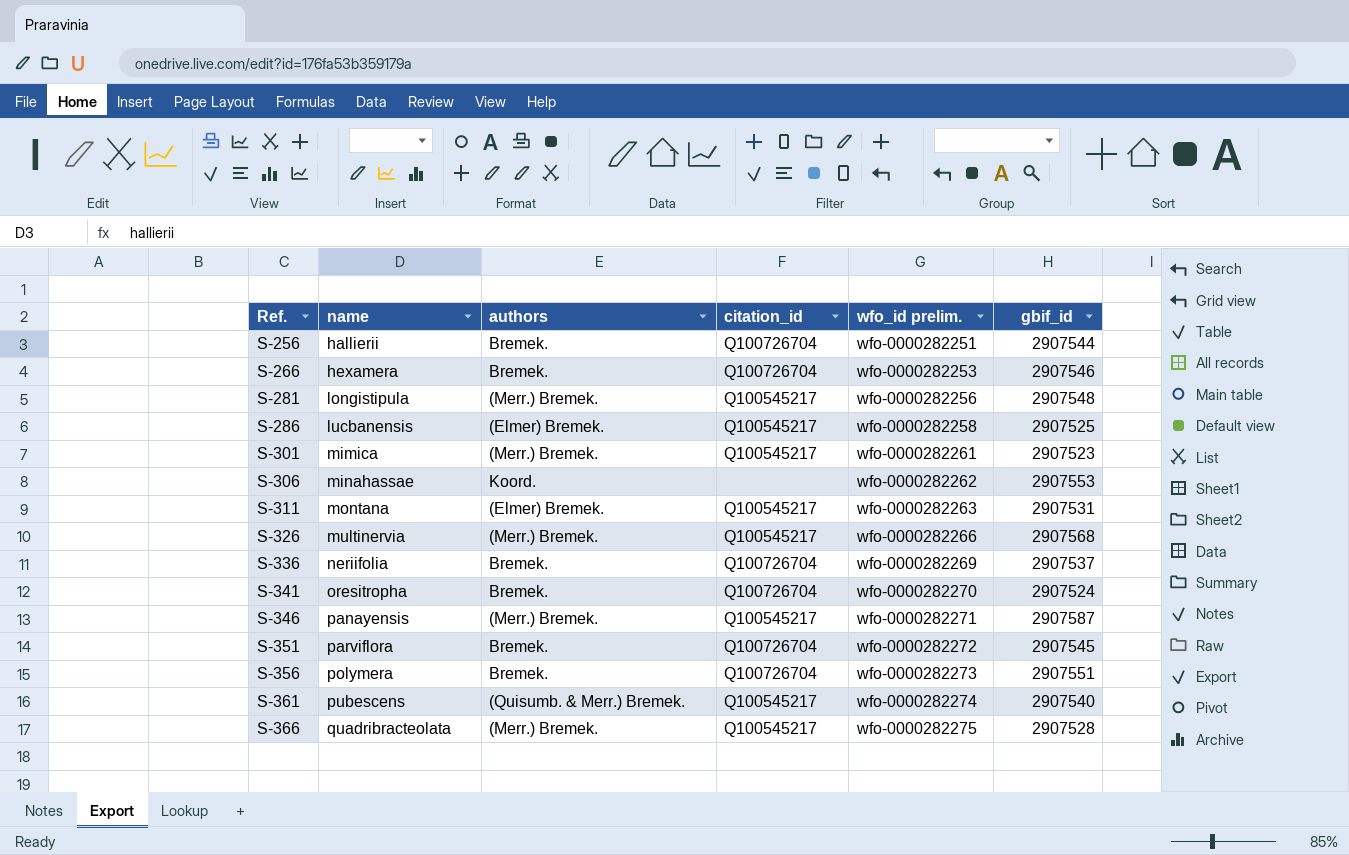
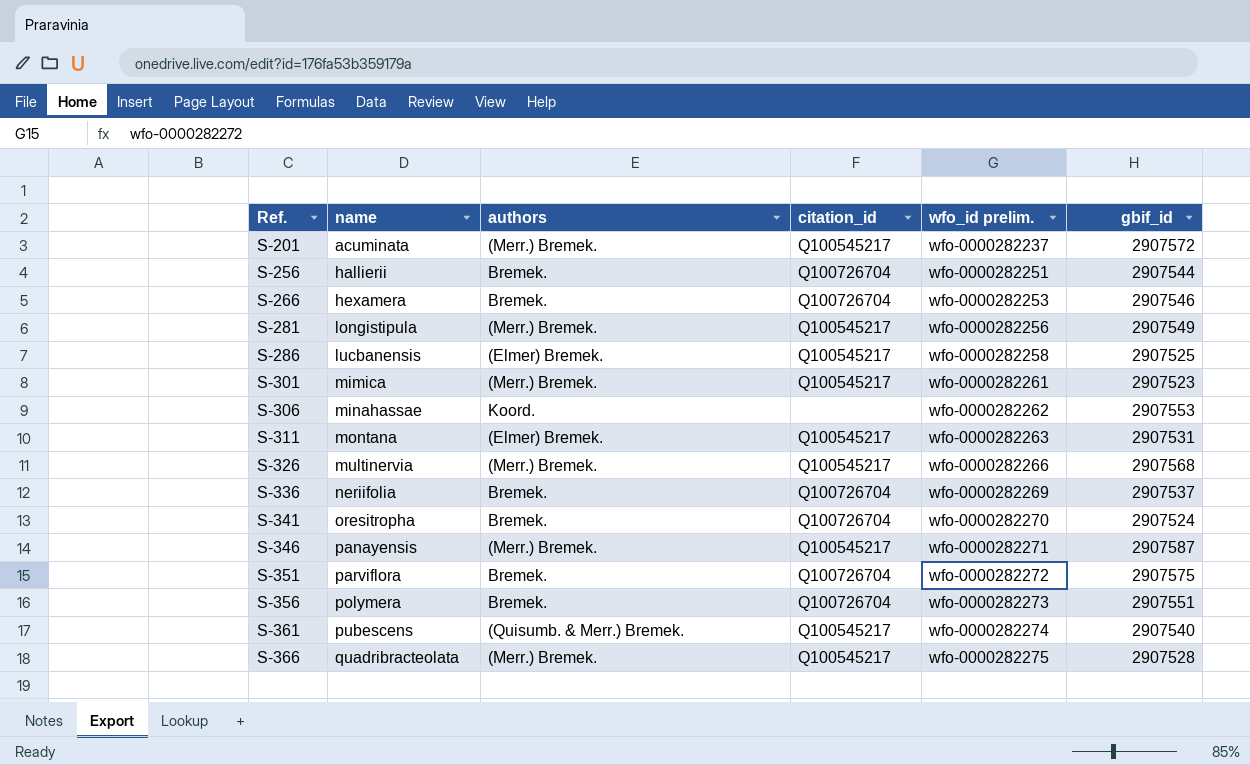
row S-201: none -> acuminata | (Merr.) Bremek. | Q100545217 | wfo-0000282237 | 2907572
S-281 | gbif_id: 2907548 -> 2907549
S-351 | gbif_id: 2907545 -> 2907575

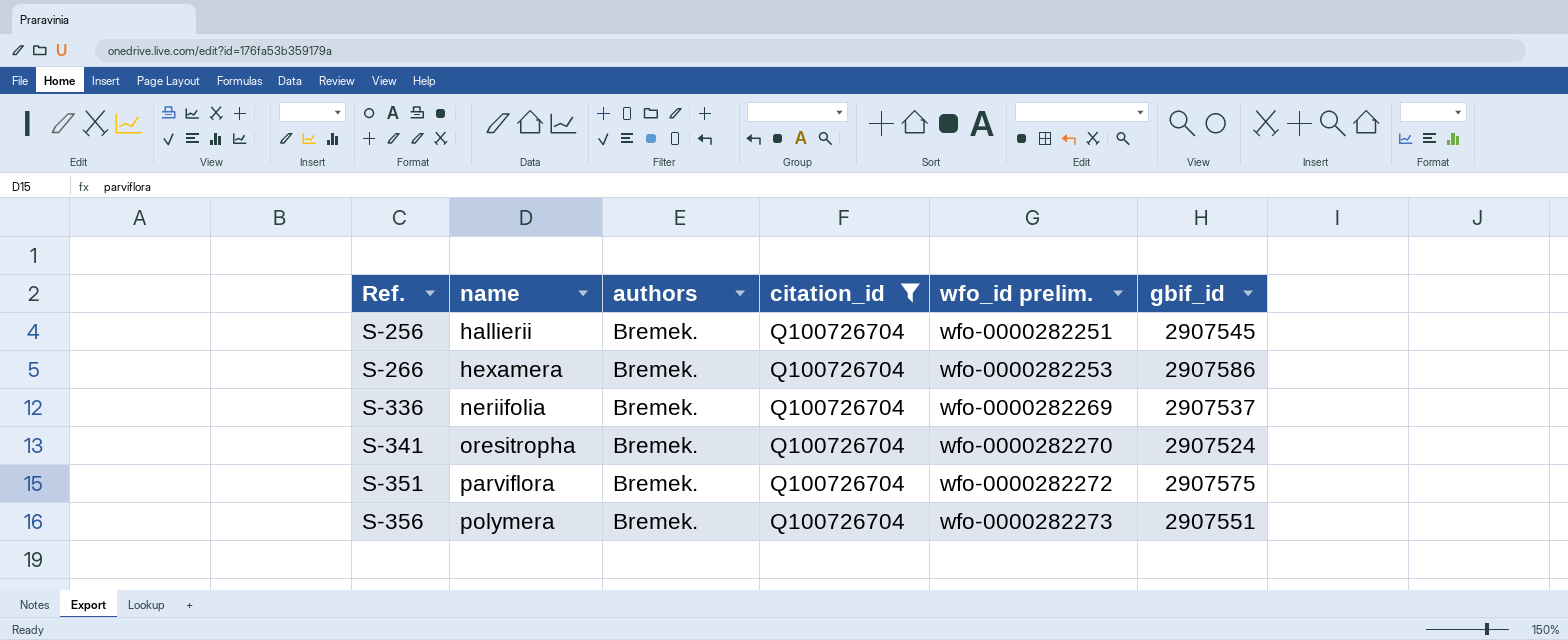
filter: none -> citation_id = Q100726704
S-256 | gbif_id: 2907544 -> 2907545
S-266 | gbif_id: 2907546 -> 2907586

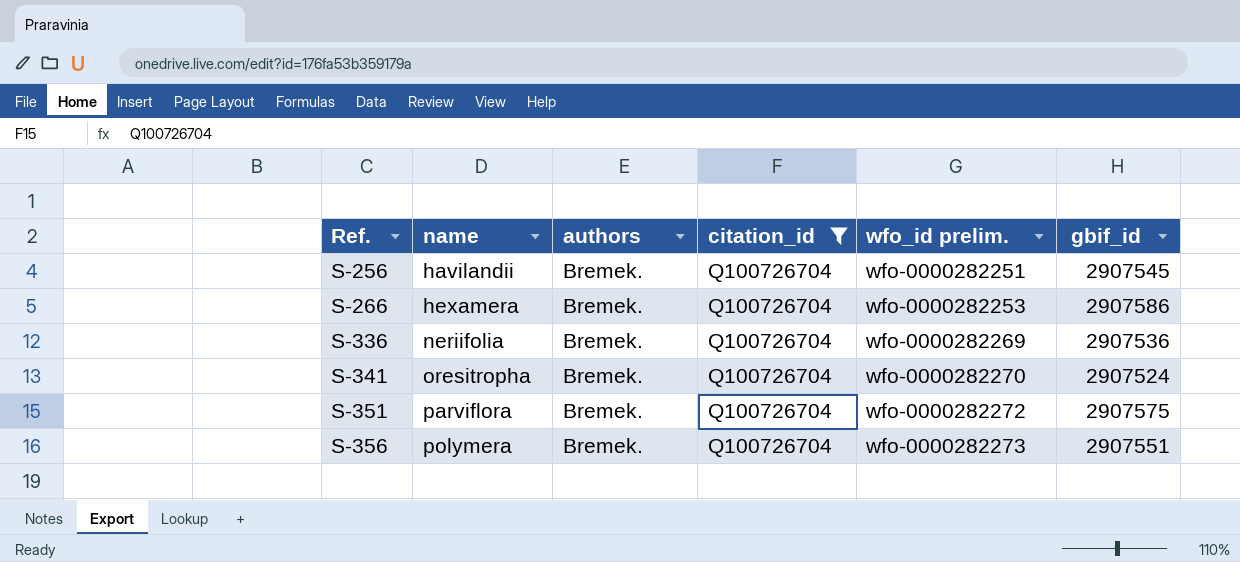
S-256 | name: hallierii -> havilandii
S-336 | gbif_id: 2907537 -> 2907536

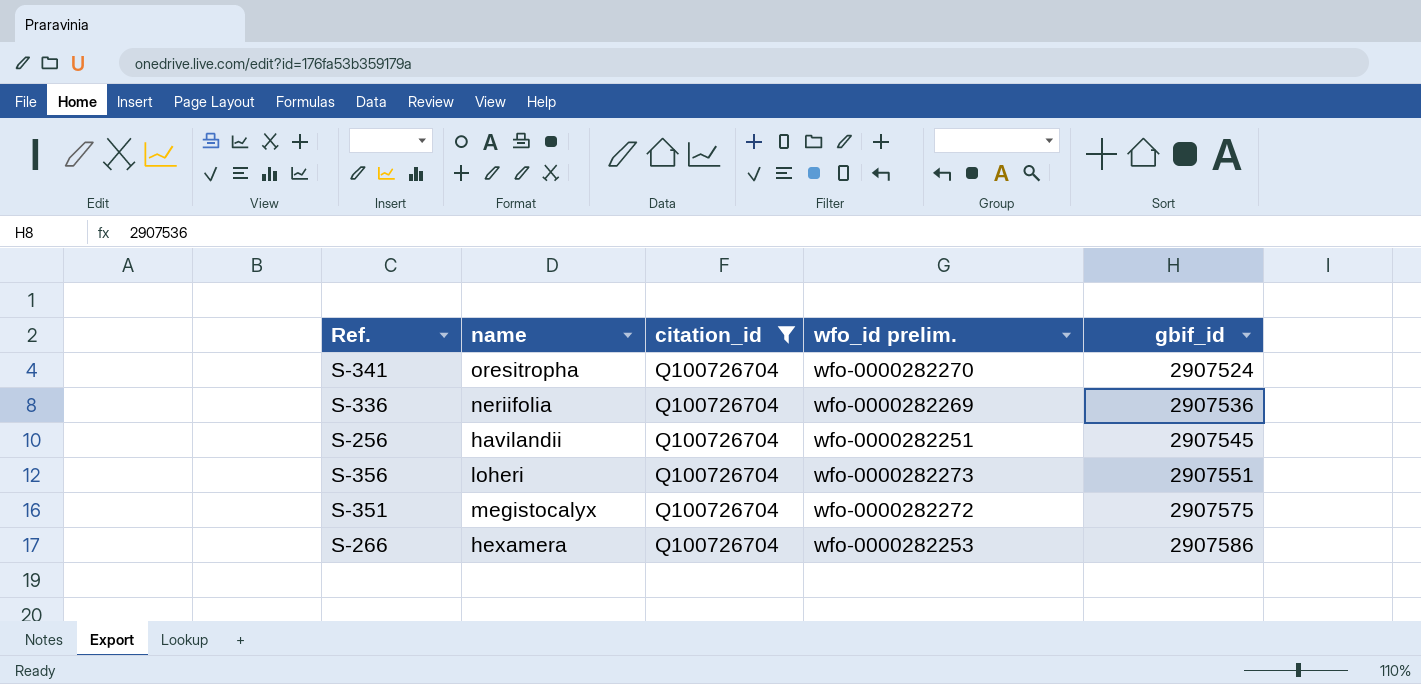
row order: Ref. ascending -> gbif_id ascending
column authors | position: 3 -> none
S-356 | name: polymera -> loheri
S-351 | name: parviflora -> megistocalyx

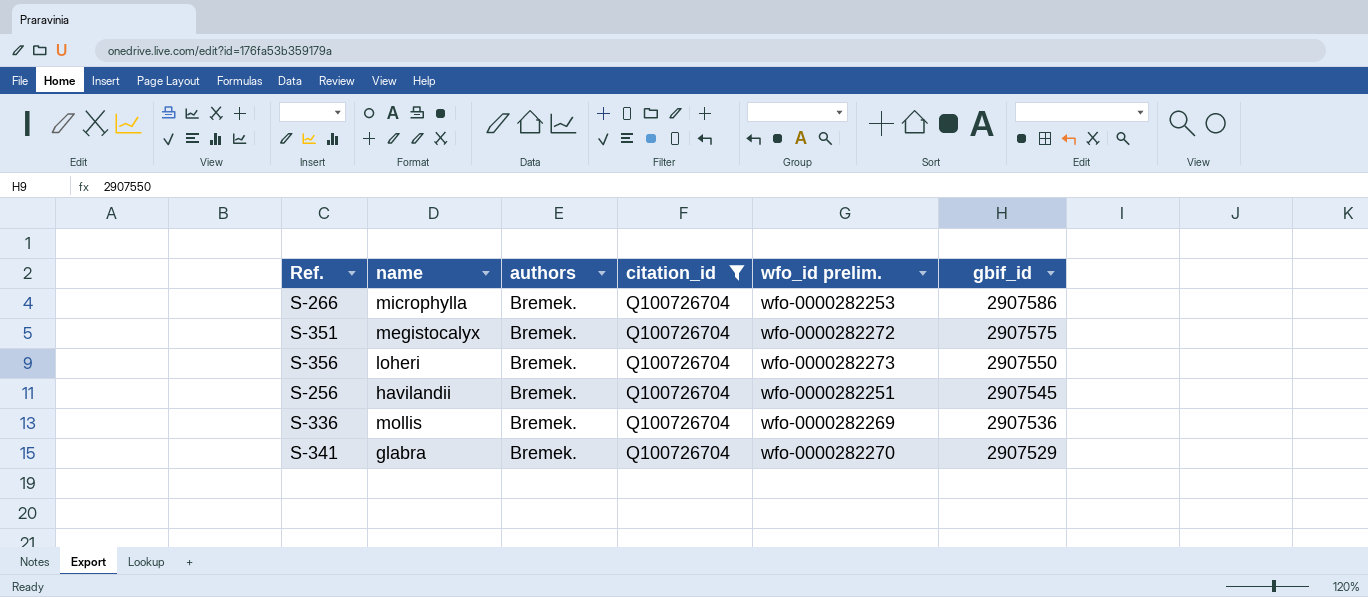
row order: gbif_id ascending -> gbif_id descending
column authors | position: none -> 3
S-266 | name: hexamera -> microphylla
S-356 | gbif_id: 2907551 -> 2907550
S-336 | name: neriifolia -> mollis
S-341 | name: oresitropha -> glabra
S-341 | gbif_id: 2907524 -> 2907529

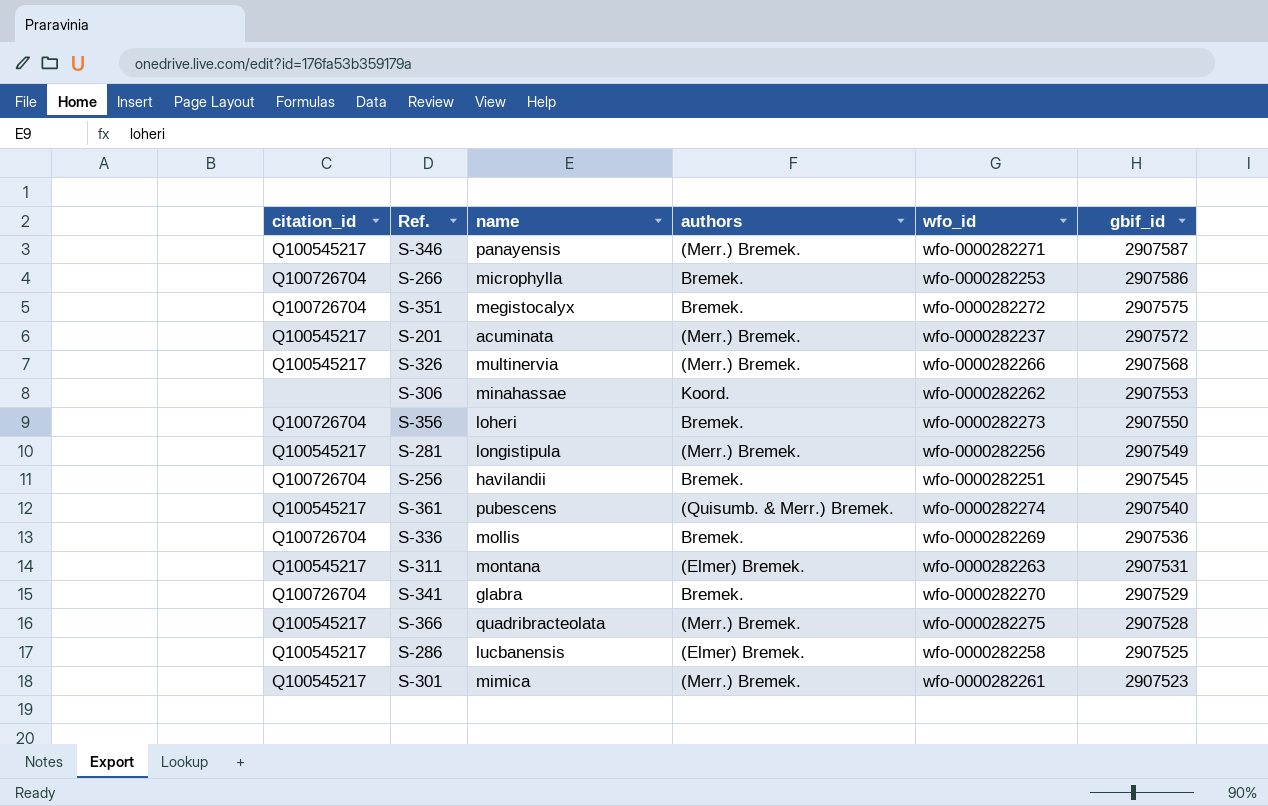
filter: citation_id = Q100726704 -> none
column citation_id | position: 4 -> 1
column name: wfo_id prelim. -> wfo_id

